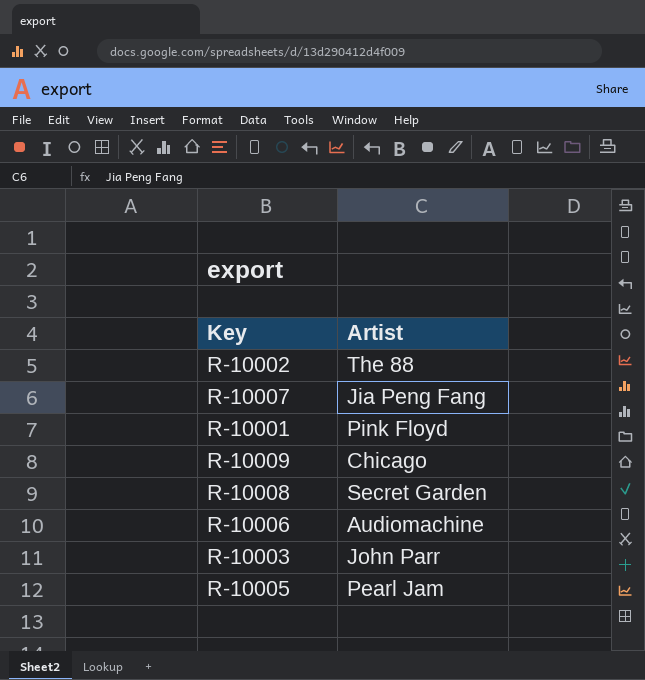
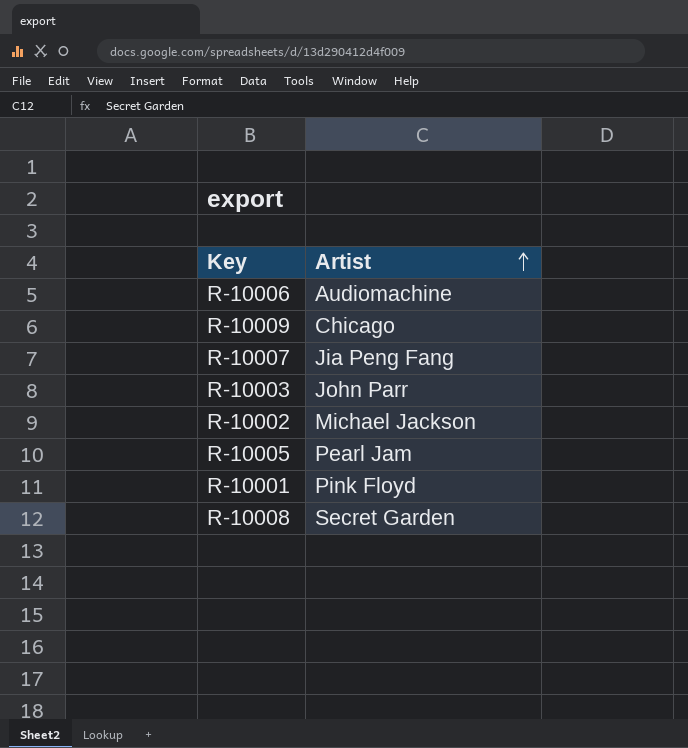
row order: none -> Artist ascending
R-10002 | Artist: The 88 -> Michael Jackson

